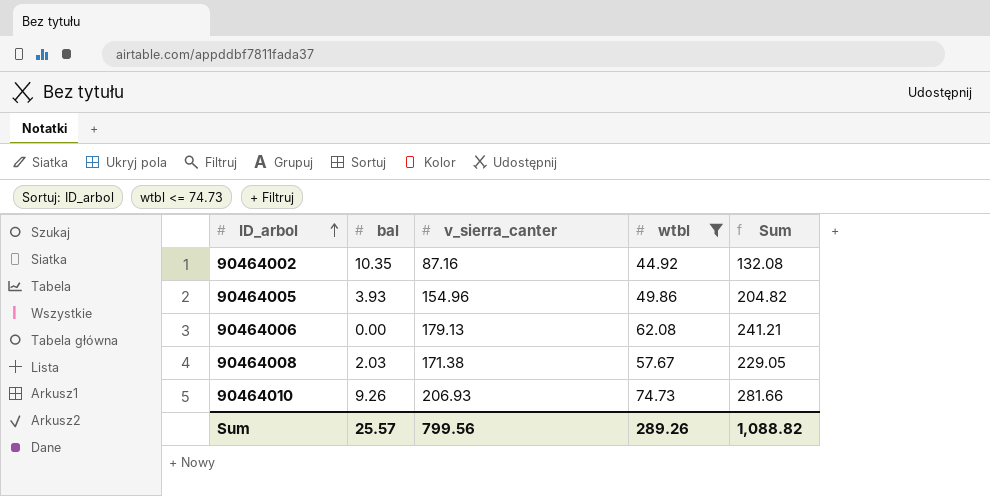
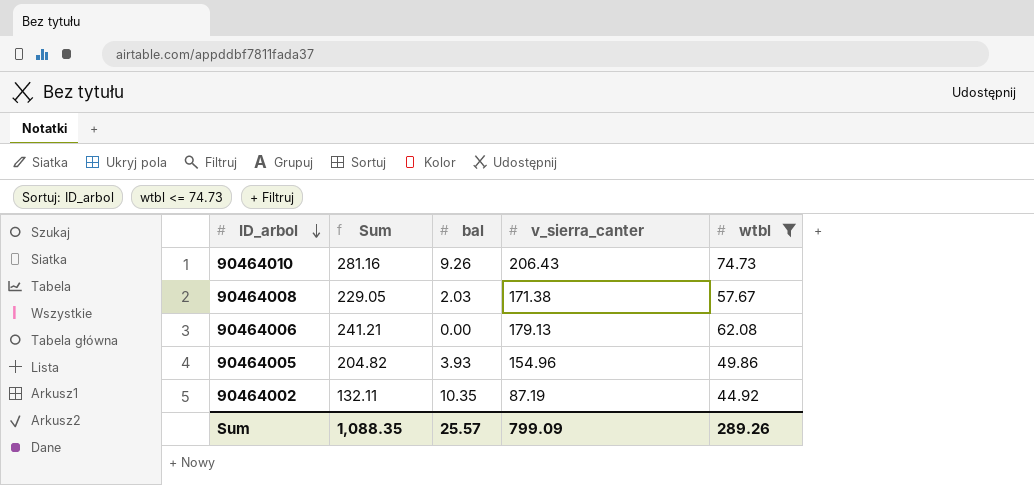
row order: ID_arbol ascending -> ID_arbol descending
column Sum | position: 5 -> 2
90464010 | Sum: 281.66 -> 281.16
90464010 | v_sierra_canter: 206.93 -> 206.43
90464002 | Sum: 132.08 -> 132.11
90464002 | v_sierra_canter: 87.16 -> 87.19
Sum | Sum: 1,088.82 -> 1,088.35
Sum | v_sierra_canter: 799.56 -> 799.09

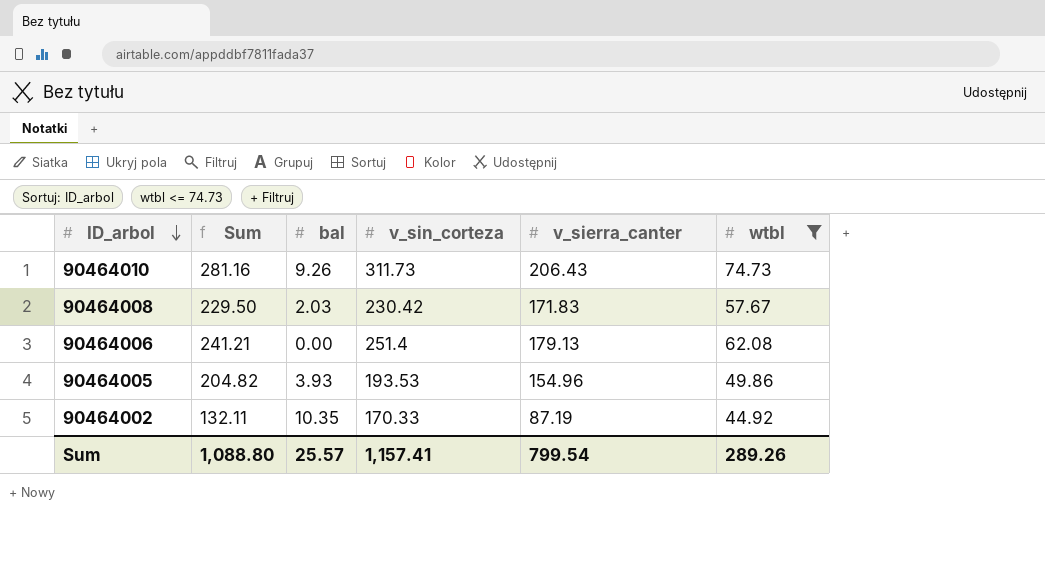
column v_sin_corteza | position: none -> 4
90464008 | Sum: 229.05 -> 229.50
90464008 | v_sierra_canter: 171.38 -> 171.83
Sum | Sum: 1,088.35 -> 1,088.80
Sum | v_sierra_canter: 799.09 -> 799.54

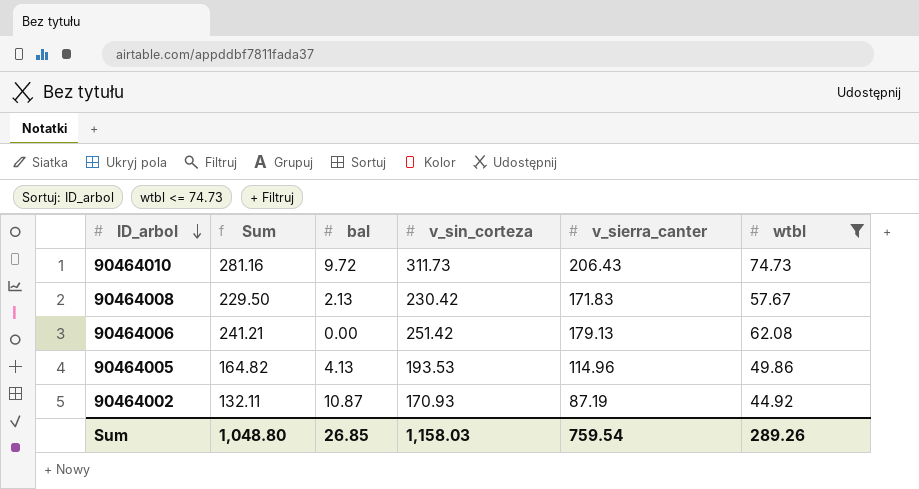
90464010 | bal: 9.26 -> 9.72
90464008 | bal: 2.03 -> 2.13
90464006 | v_sin_corteza: 251.4 -> 251.42
90464005 | Sum: 204.82 -> 164.82
90464005 | bal: 3.93 -> 4.13
90464005 | v_sierra_canter: 154.96 -> 114.96
90464002 | bal: 10.35 -> 10.87
90464002 | v_sin_corteza: 170.33 -> 170.93
Sum | Sum: 1,088.80 -> 1,048.80
Sum | bal: 25.57 -> 26.85
Sum | v_sin_corteza: 1,157.41 -> 1,158.03
Sum | v_sierra_canter: 799.54 -> 759.54

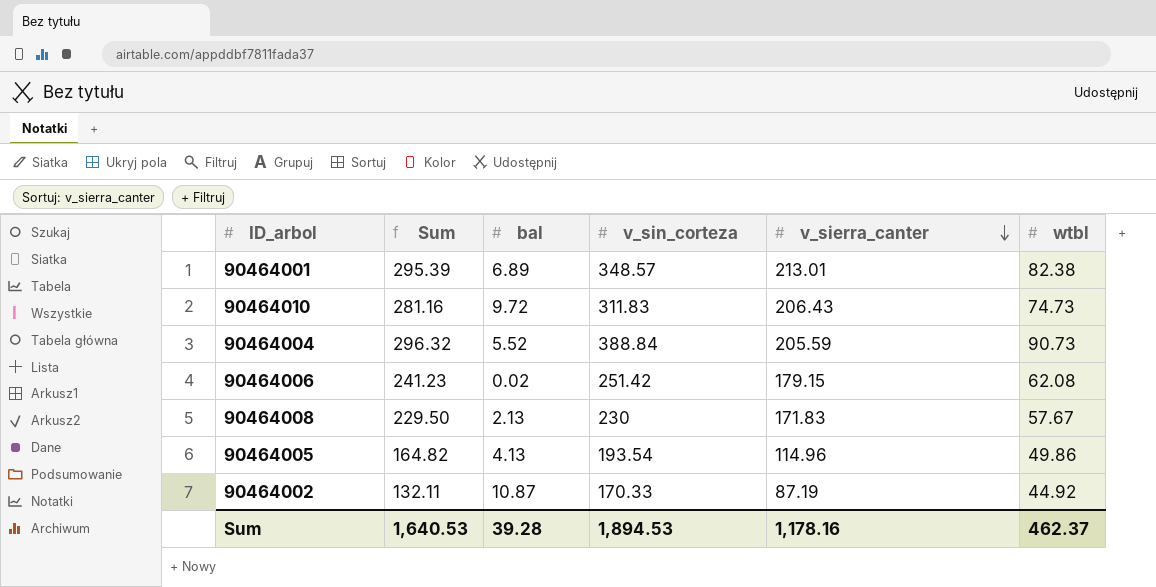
filter: wtbl <= 74.73 -> none
row order: ID_arbol descending -> v_sierra_canter descending
90464010 | v_sin_corteza: 311.73 -> 311.83
90464006 | Sum: 241.21 -> 241.23
90464006 | bal: 0.00 -> 0.02
90464006 | v_sierra_canter: 179.13 -> 179.15
90464008 | v_sin_corteza: 230.42 -> 230
90464005 | v_sin_corteza: 193.53 -> 193.54
90464002 | v_sin_corteza: 170.93 -> 170.33
Sum | Sum: 1,048.80 -> 1,640.53
Sum | bal: 26.85 -> 39.28
Sum | v_sin_corteza: 1,158.03 -> 1,894.53
Sum | v_sierra_canter: 759.54 -> 1,178.16
Sum | wtbl: 289.26 -> 462.37

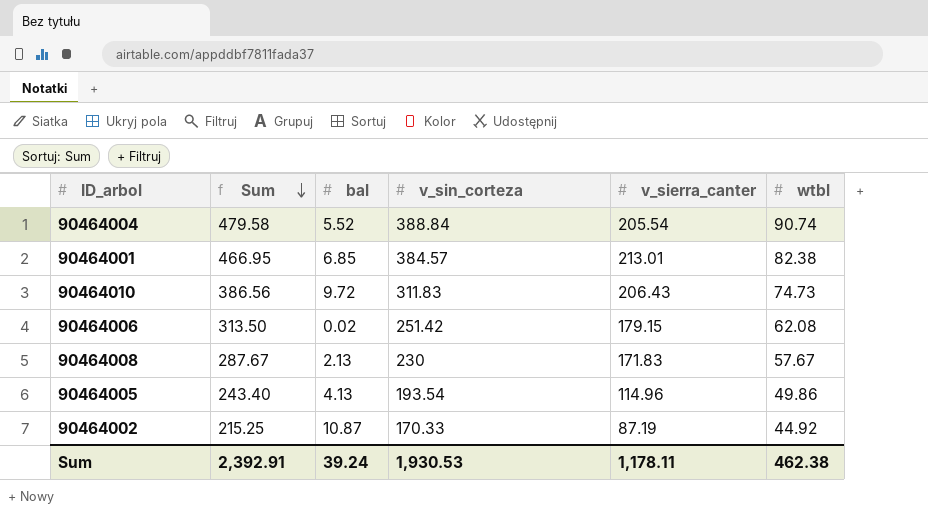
row order: v_sierra_canter descending -> Sum descending
column Sum | formula: [v_sierra_canter] + [wtbl] -> [v_sin_corteza] + [wtbl]
90464004 | v_sierra_canter: 205.59 -> 205.54
90464004 | wtbl: 90.73 -> 90.74
90464001 | bal: 6.89 -> 6.85
90464001 | v_sin_corteza: 348.57 -> 384.57
Sum | Sum: 1,640.53 -> 2,392.91
Sum | bal: 39.28 -> 39.24
Sum | v_sin_corteza: 1,894.53 -> 1,930.53
Sum | v_sierra_canter: 1,178.16 -> 1,178.11
Sum | wtbl: 462.37 -> 462.38

